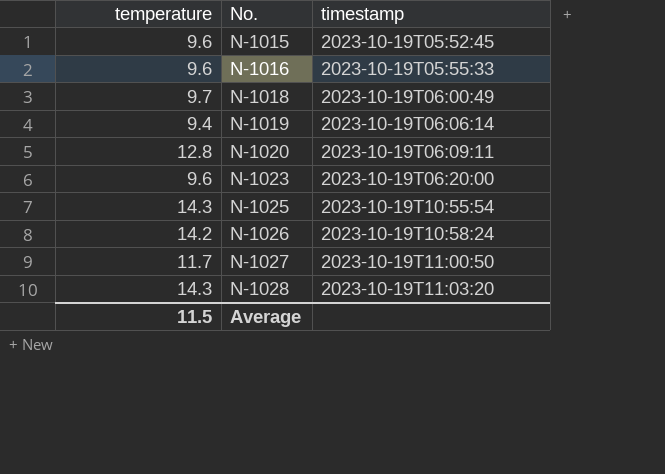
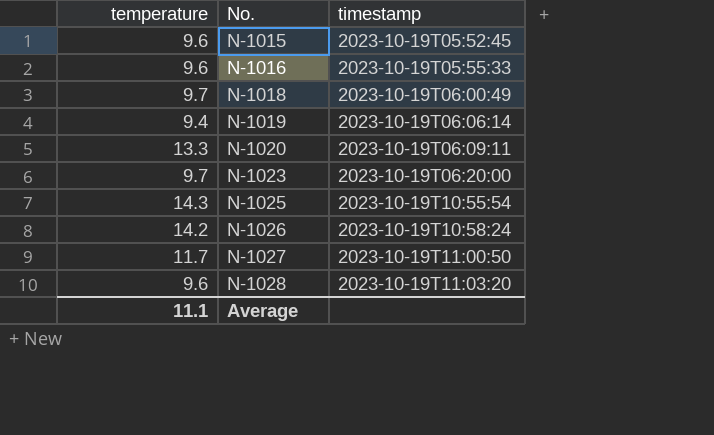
N-1020 | temperature: 12.8 -> 13.3
N-1023 | temperature: 9.6 -> 9.7
N-1028 | temperature: 14.3 -> 9.6
Average | temperature: 11.5 -> 11.1

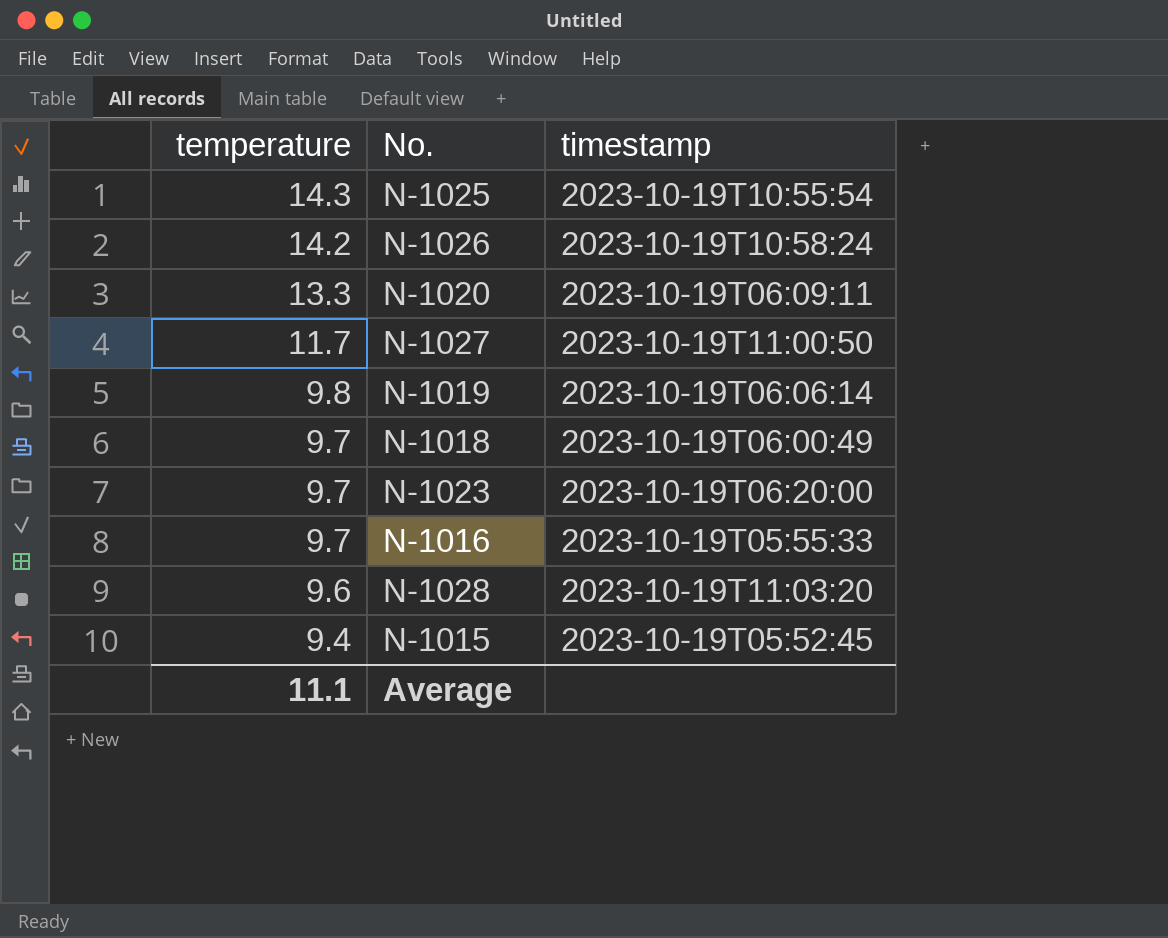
row order: No. ascending -> temperature descending
N-1019 | temperature: 9.4 -> 9.8
N-1016 | temperature: 9.6 -> 9.7
N-1015 | temperature: 9.6 -> 9.4

